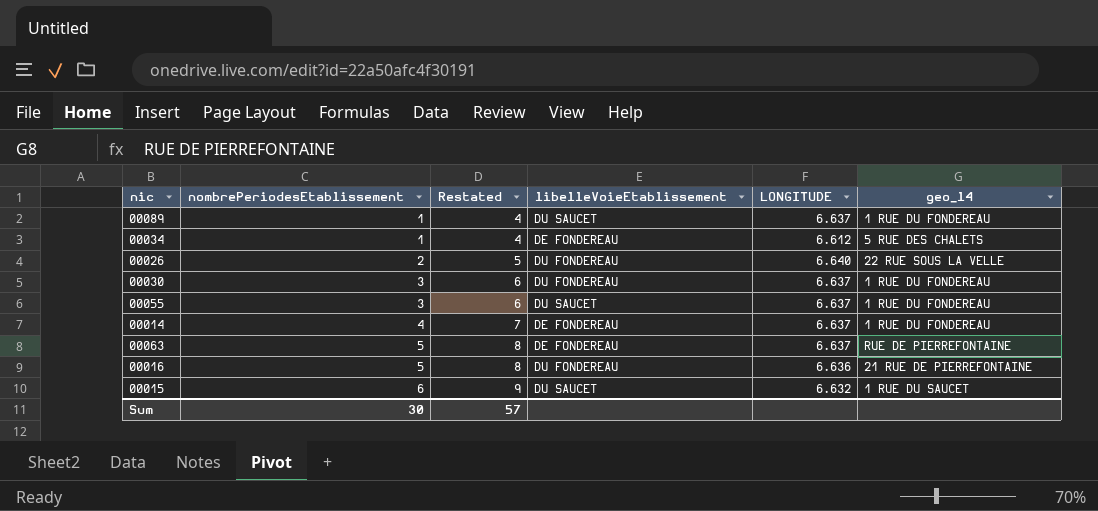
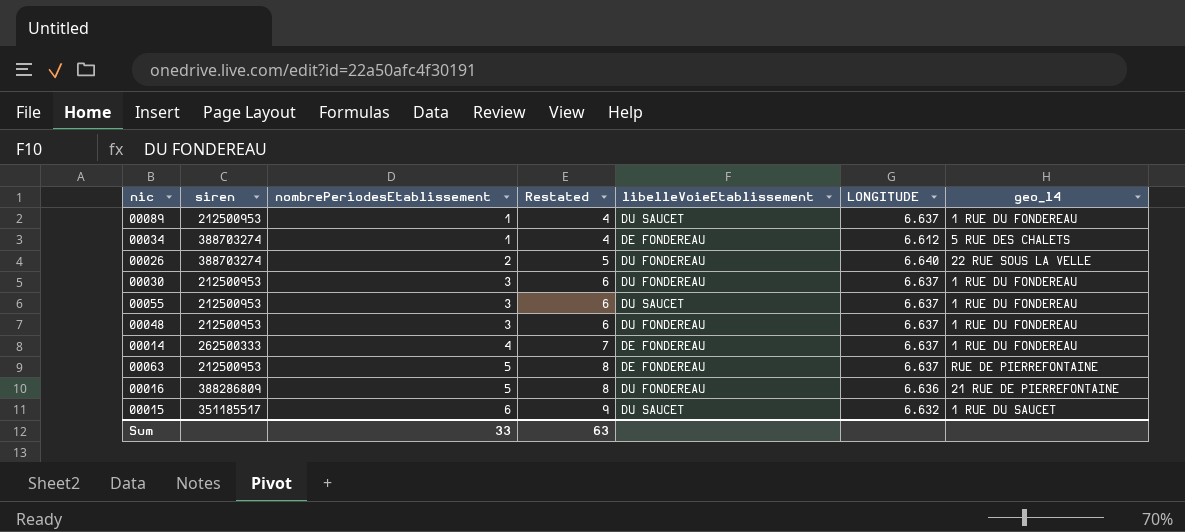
column siren | position: none -> 2
row 00048: none -> 212500953 | 3 | 6 | DU FONDEREAU | 6.637 | 1 RUE DU FONDEREAU
Sum | nombrePeriodesEtablissement: 30 -> 33
Sum | Restated: 57 -> 63

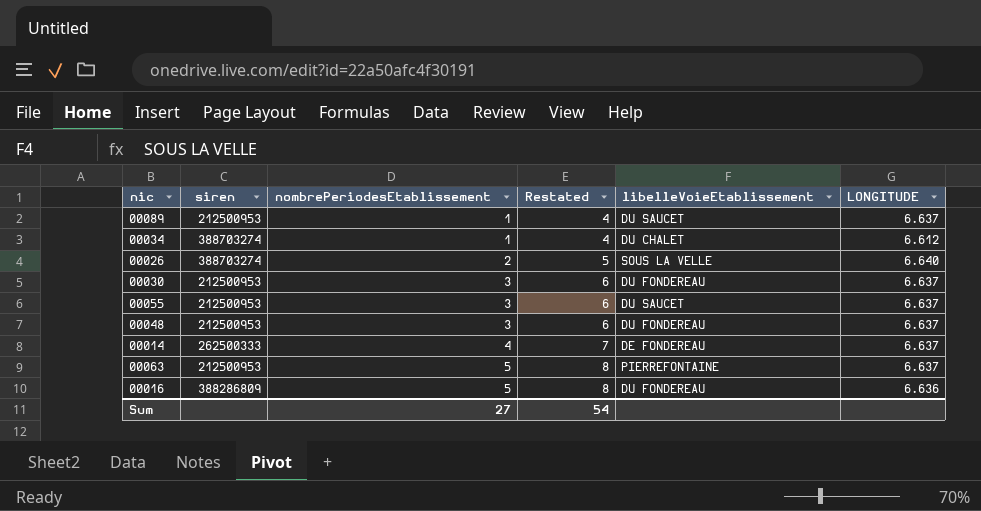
column geo_l4 | position: 7 -> none
row 00015: 351185517 | 6 | 9 | DU SAUCET | 6.632 | 1 RUE DU SAUCET -> none
00034 | libelleVoieEtablissement: DE FONDEREAU -> DU CHALET
00026 | libelleVoieEtablissement: DU FONDEREAU -> SOUS LA VELLE
00063 | libelleVoieEtablissement: DE FONDEREAU -> PIERREFONTAINE
Sum | nombrePeriodesEtablissement: 33 -> 27
Sum | Restated: 63 -> 54

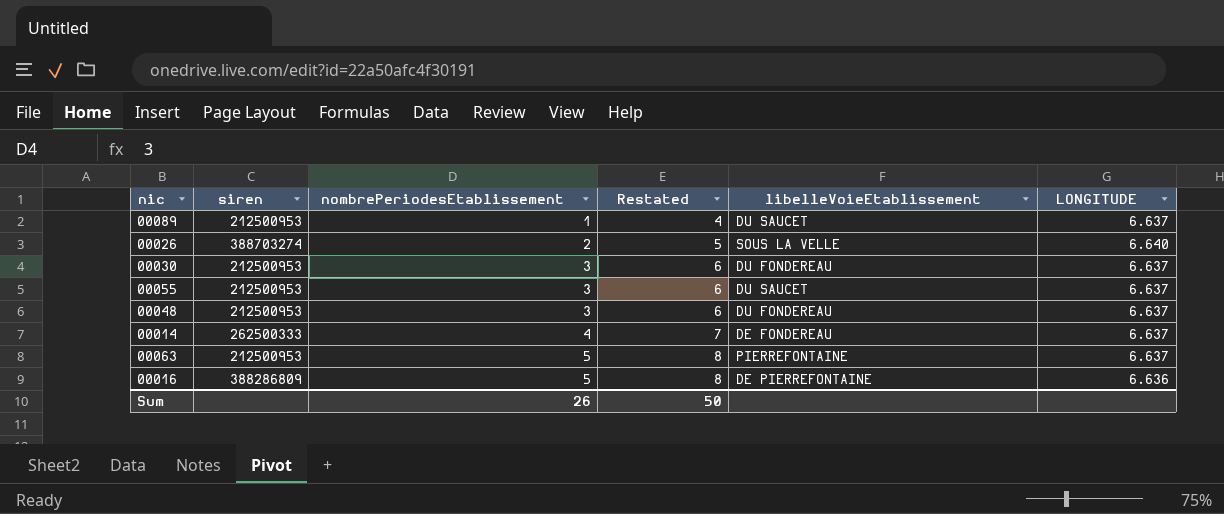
row 00034: 388703274 | 1 | 4 | DU CHALET | 6.612 -> none
00016 | libelleVoieEtablissement: DU FONDEREAU -> DE PIERREFONTAINE
Sum | nombrePeriodesEtablissement: 27 -> 26
Sum | Restated: 54 -> 50

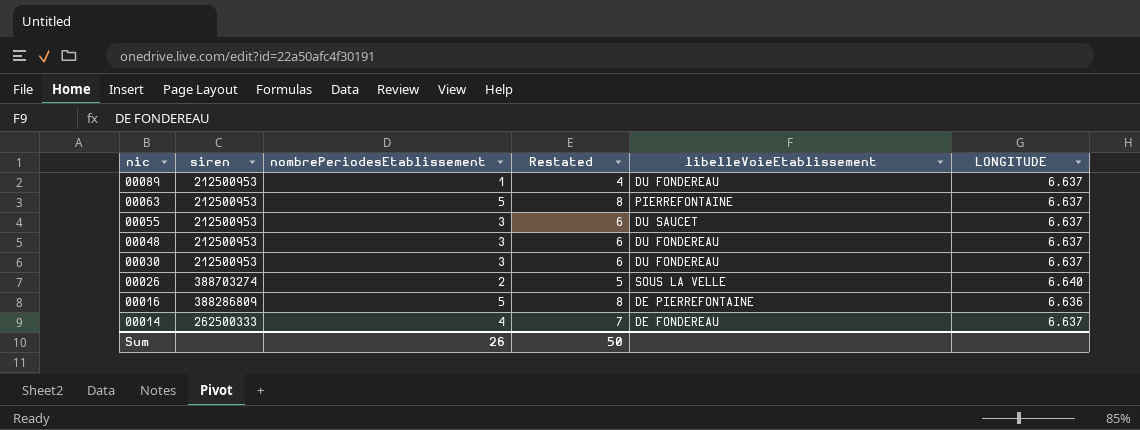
row order: nombrePeriodesEtablissement ascending -> nic descending
00089 | libelleVoieEtablissement: DU SAUCET -> DU FONDEREAU

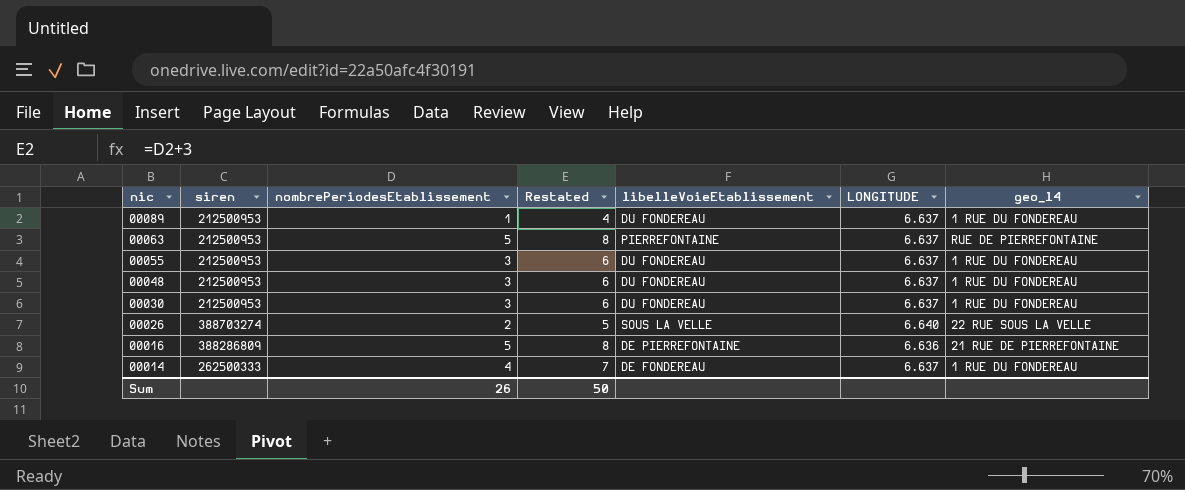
column geo_l4 | position: none -> 7
00055 | libelleVoieEtablissement: DU SAUCET -> DU FONDEREAU

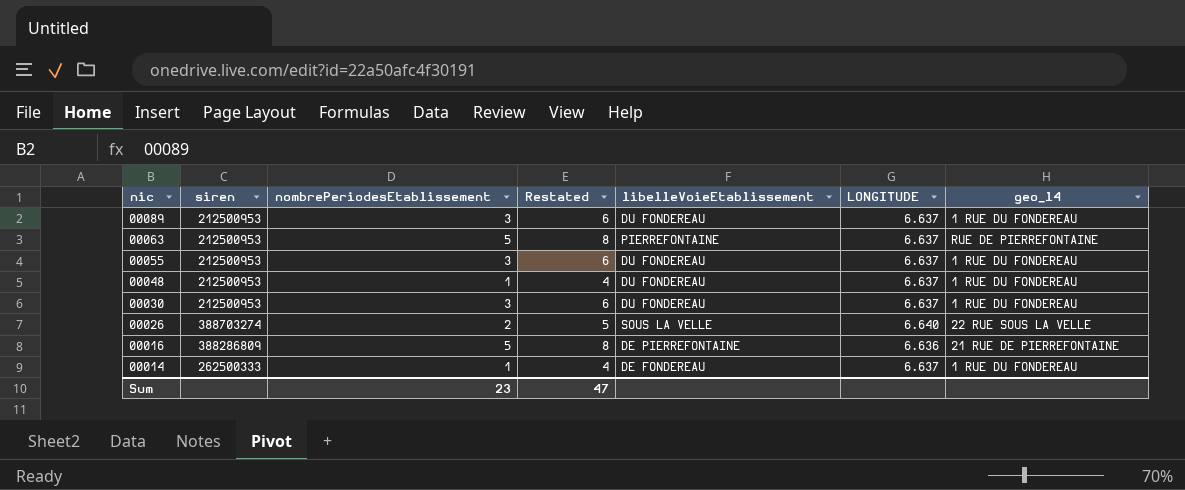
00089 | nombrePeriodesEtablissement: 1 -> 3
00089 | Restated: 4 -> 6
00048 | nombrePeriodesEtablissement: 3 -> 1
00048 | Restated: 6 -> 4
00014 | nombrePeriodesEtablissement: 4 -> 1
00014 | Restated: 7 -> 4
Sum | nombrePeriodesEtablissement: 26 -> 23
Sum | Restated: 50 -> 47

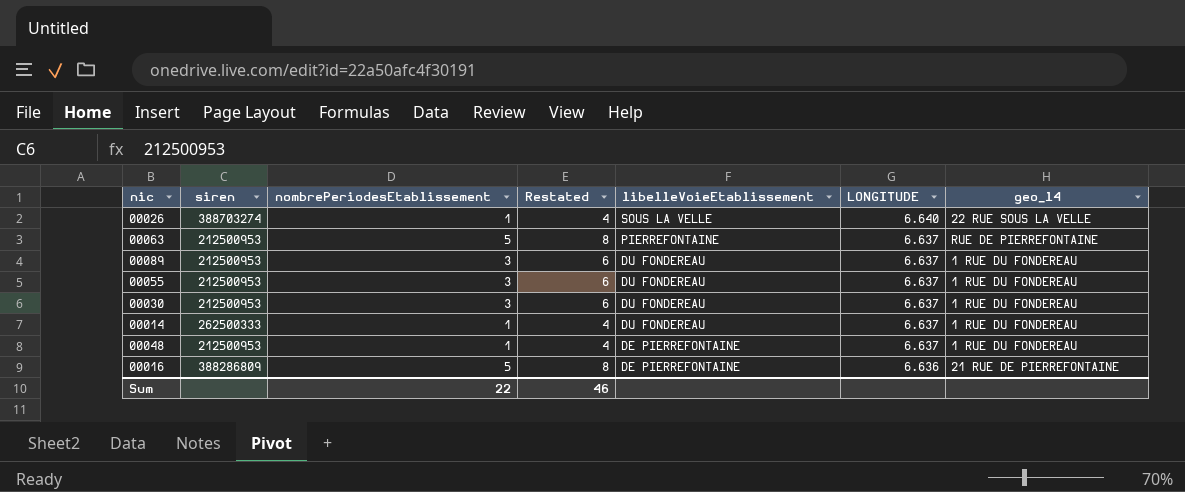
row order: nic descending -> libelleVoieEtablissement descending
00026 | nombrePeriodesEtablissement: 2 -> 1
00026 | Restated: 5 -> 4
00014 | libelleVoieEtablissement: DE FONDEREAU -> DU FONDEREAU
00048 | libelleVoieEtablissement: DU FONDEREAU -> DE PIERREFONTAINE
Sum | nombrePeriodesEtablissement: 23 -> 22
Sum | Restated: 47 -> 46

